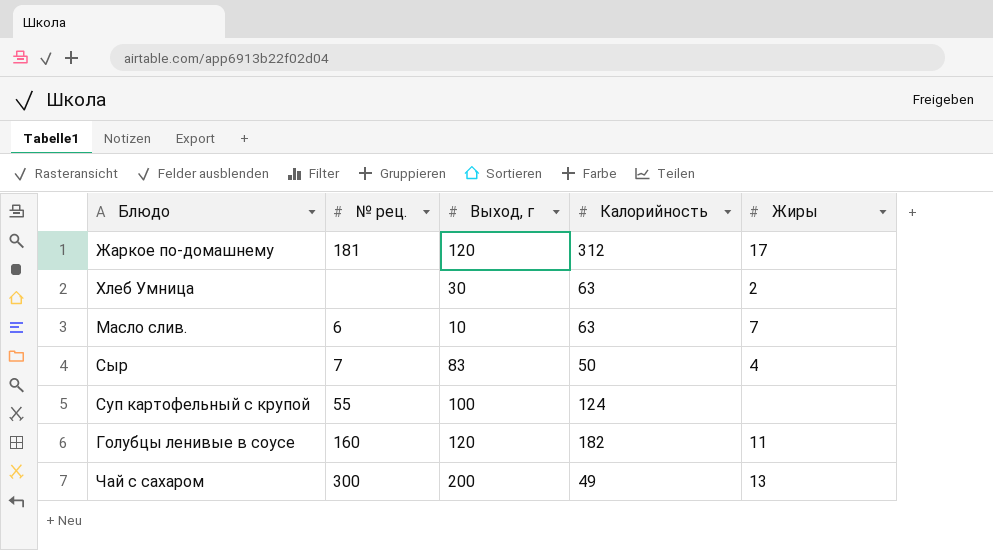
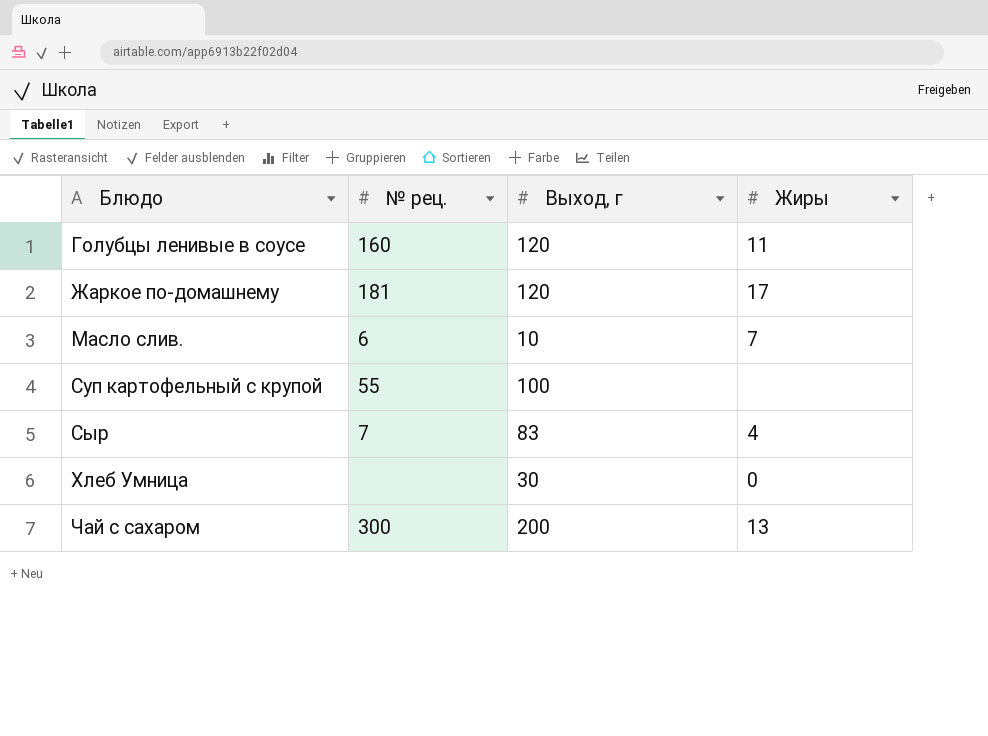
row order: none -> Блюдо ascending
column Калорийность | position: 4 -> none
Хлеб Умница | Жиры: 2 -> 0

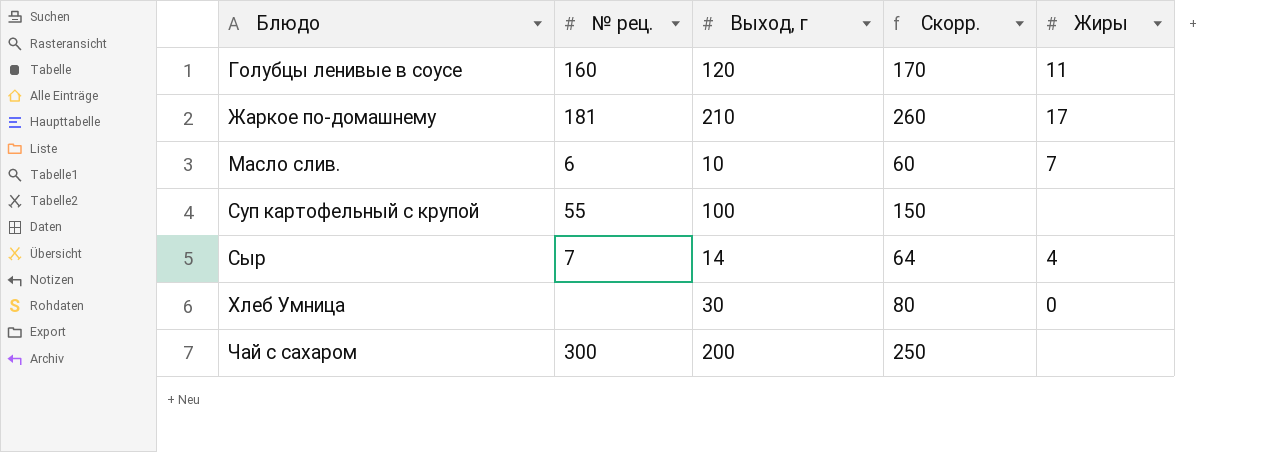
column Скорр. | formula: none -> [Выход, г] + 50
Жаркое по-домашнему | Выход, г: 120 -> 210
Сыр | Выход, г: 83 -> 14
Чай с сахаром | Жиры: 13 -> none

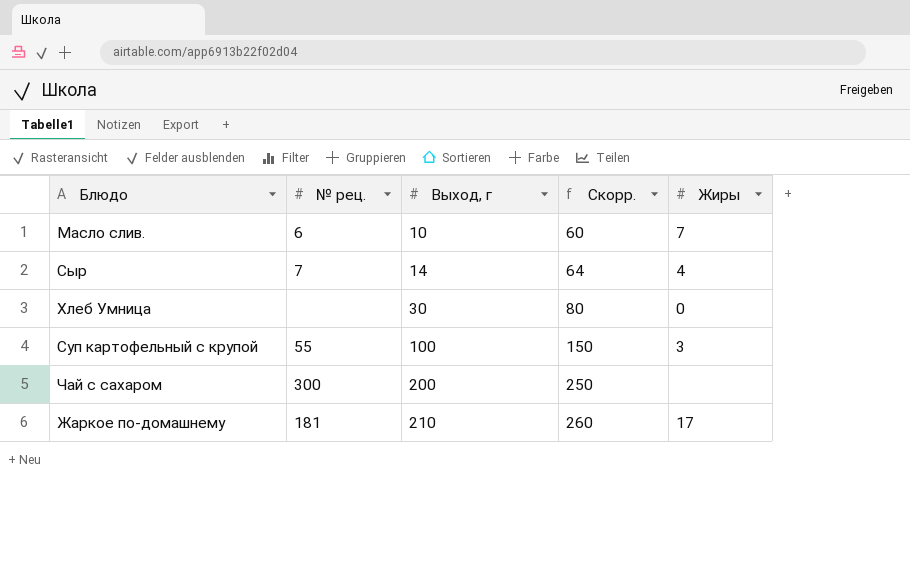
row order: Блюдо ascending -> Выход, г ascending
row Голубцы ленивые в соусе: 160 | 120 | 170 | 11 -> none
Суп картофельный с крупой | Жиры: none -> 3

